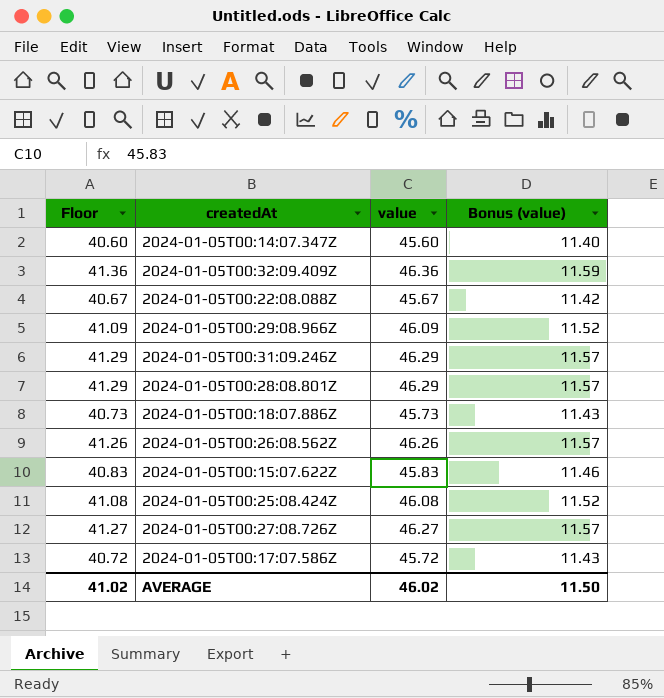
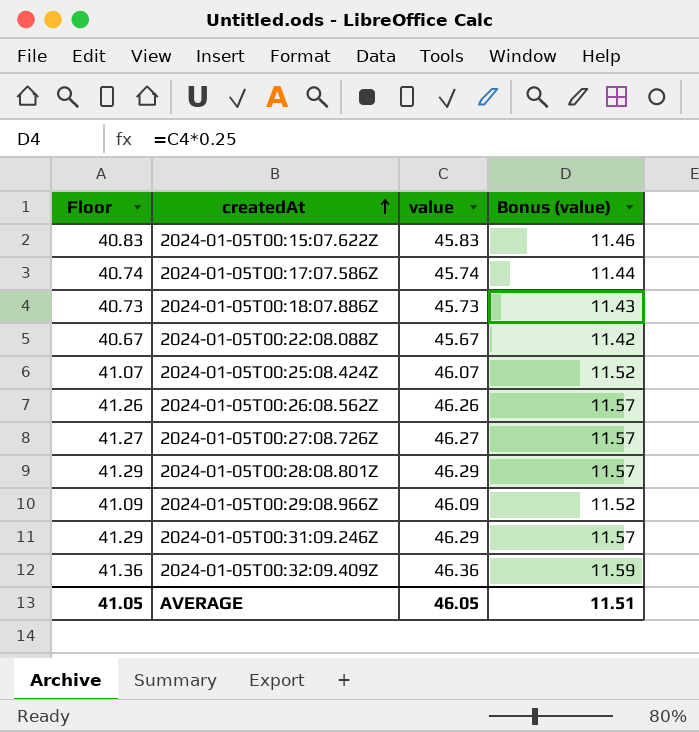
row order: none -> createdAt ascending
row 2024-01-05T00:14:07.347Z: 40.60 | 45.60 | 11.40 -> none
2024-01-05T00:17:07.586Z | Floor: 40.72 -> 40.74
2024-01-05T00:17:07.586Z | value: 45.72 -> 45.74
2024-01-05T00:17:07.586Z | Bonus (value): 11.43 -> 11.44
2024-01-05T00:25:08.424Z | Floor: 41.08 -> 41.07
2024-01-05T00:25:08.424Z | value: 46.08 -> 46.07
AVERAGE | Floor: 41.02 -> 41.05
AVERAGE | value: 46.02 -> 46.05
AVERAGE | Bonus (value): 11.50 -> 11.51

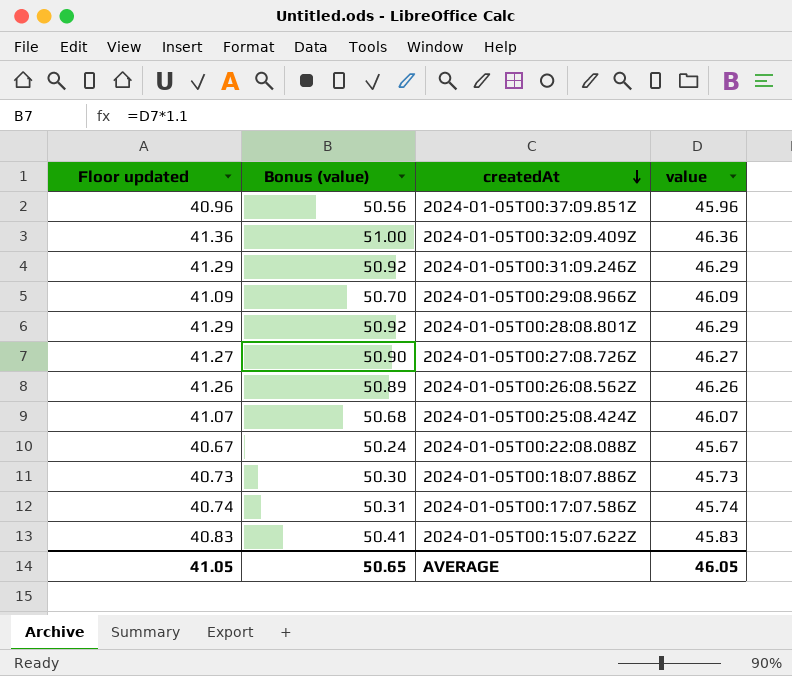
row order: createdAt ascending -> createdAt descending
column name: Floor -> Floor updated
column Bonus (value) | formula: [value] * 0.25 -> [value] * 1.1
column Bonus (value) | position: 4 -> 2
row 2024-01-05T00:37:09.851Z: none -> 40.96 | 50.56 | 45.96
AVERAGE | Bonus (value): 11.51 -> 50.65

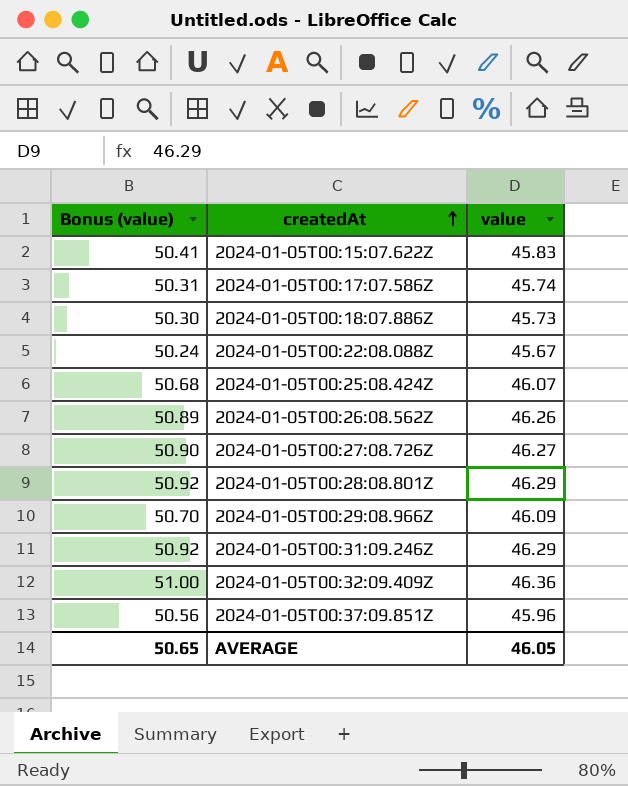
row order: createdAt descending -> createdAt ascending
column Floor updated | formula: [value] - 5 -> none

